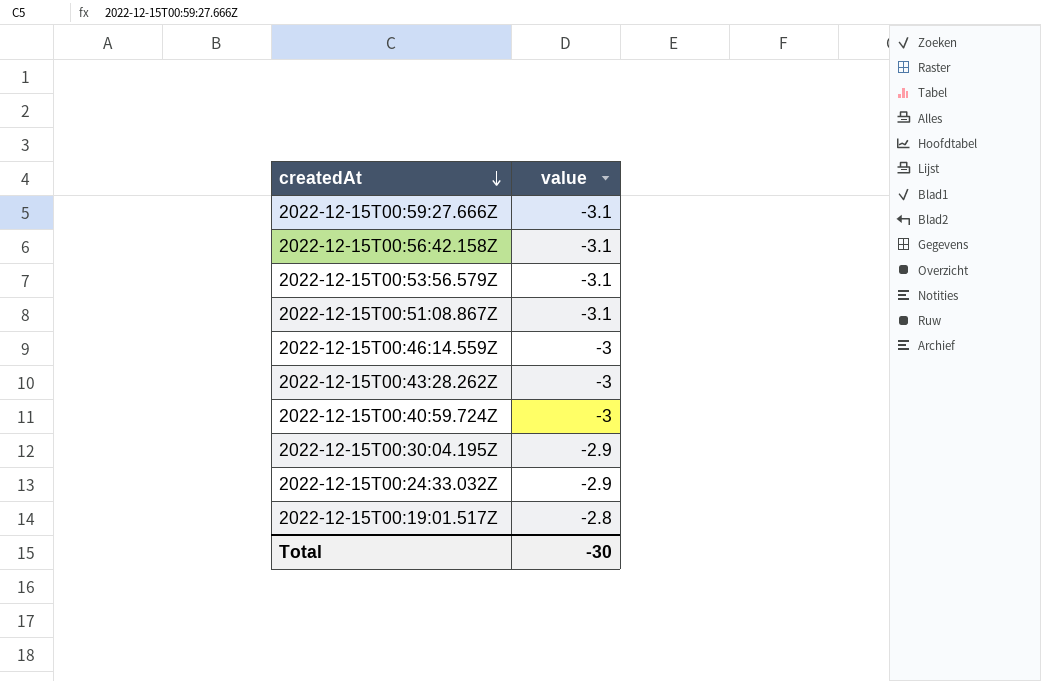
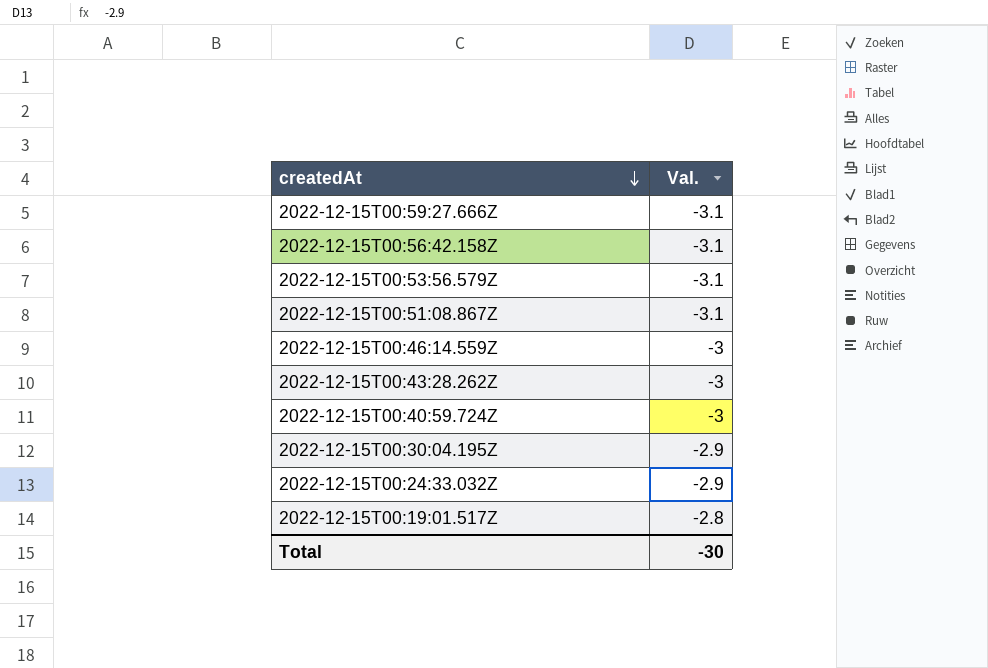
column name: value -> Val.

